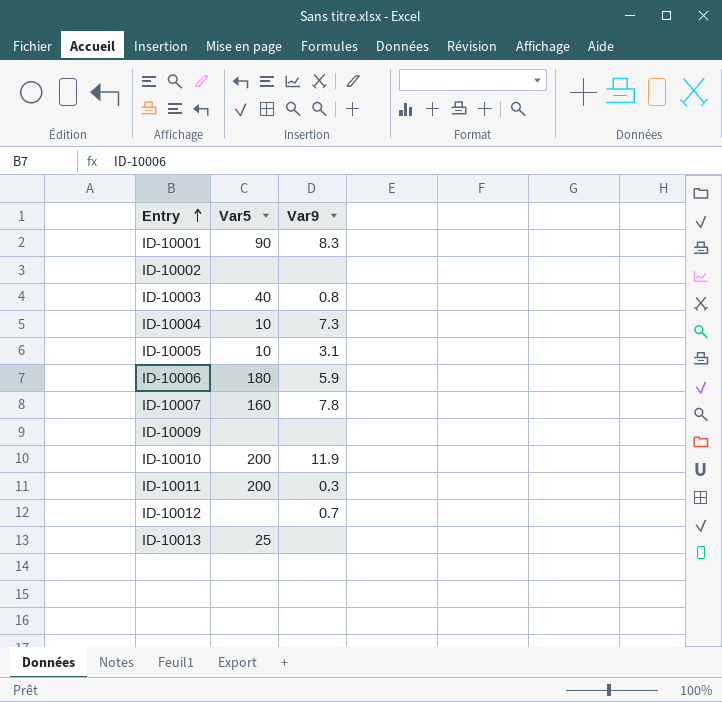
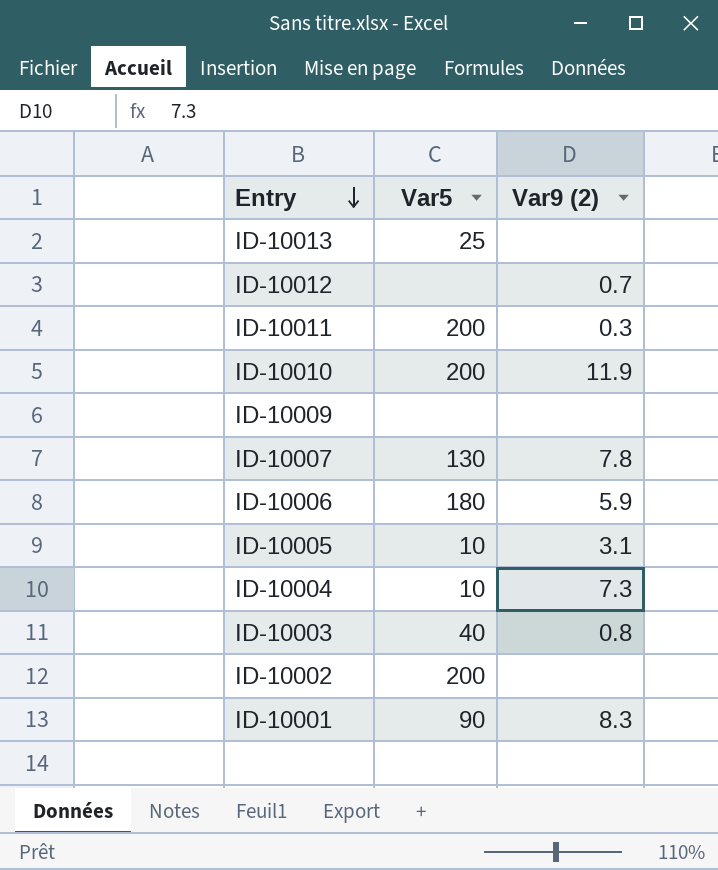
row order: Entry ascending -> Entry descending
column name: Var9 -> Var9 (2)
ID-10007 | Var5: 160 -> 130
ID-10002 | Var5: none -> 200

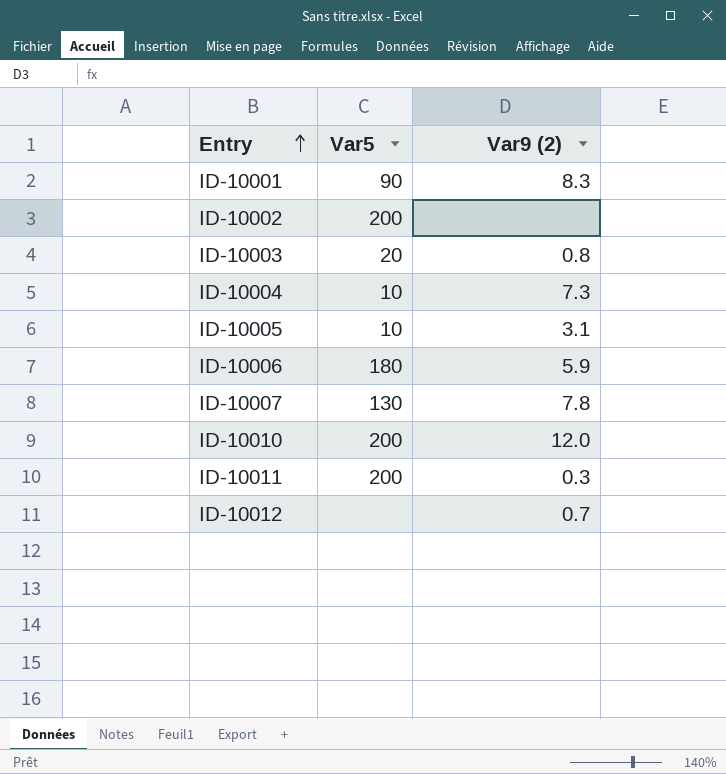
row order: Entry descending -> Entry ascending
row ID-10013: 25 | none -> none
row ID-10009: none | none -> none
ID-10003 | Var5: 40 -> 20
ID-10010 | Var9 (2): 11.9 -> 12.0

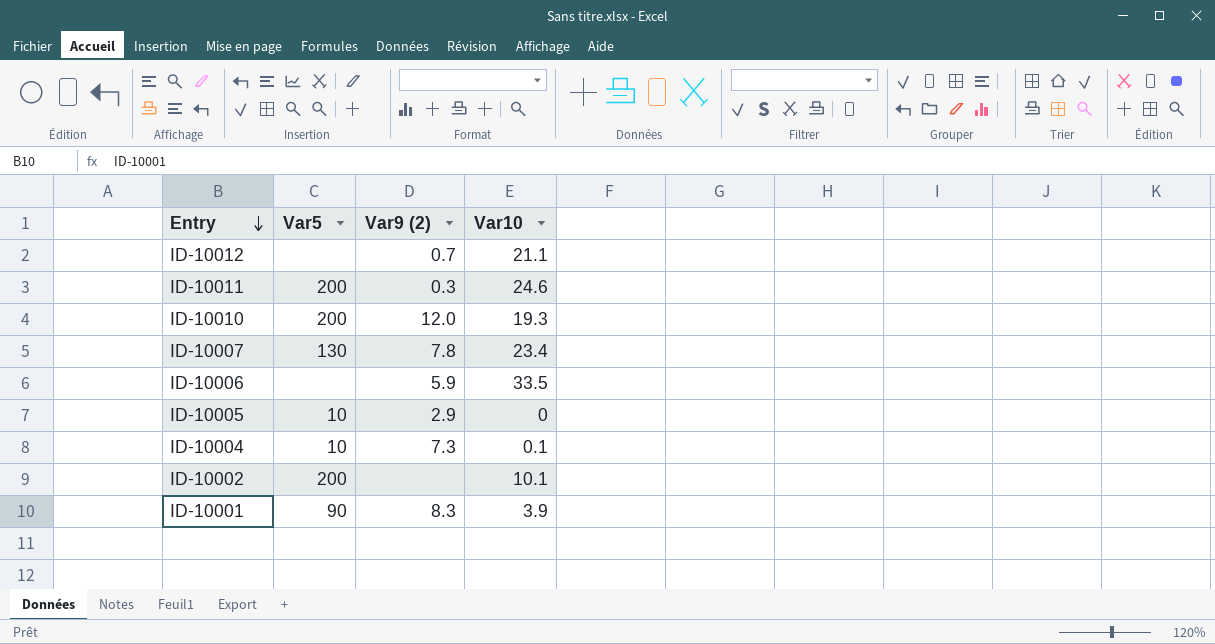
row order: Entry ascending -> Entry descending
column Var10 | position: none -> 4
row ID-10003: 20 | 0.8 -> none
ID-10006 | Var5: 180 -> none
ID-10005 | Var9 (2): 3.1 -> 2.9

